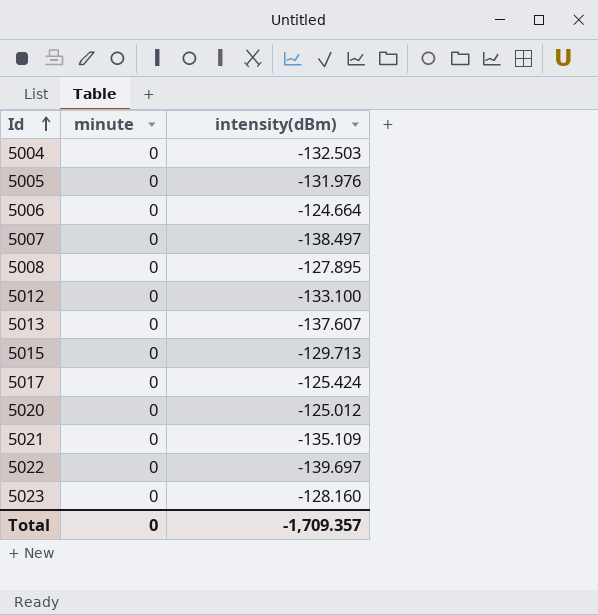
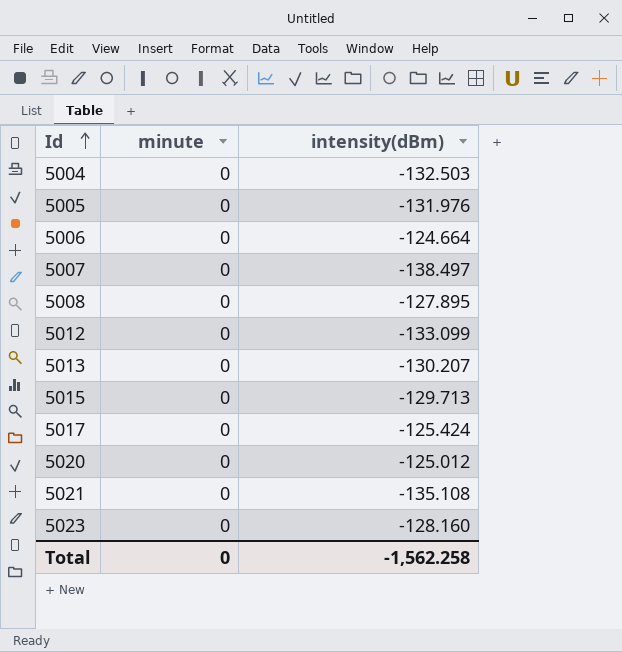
row 5022: 0 | -139.697 -> none
5012 | intensity(dBm): -133.100 -> -133.099
5013 | intensity(dBm): -137.607 -> -130.207
5021 | intensity(dBm): -135.109 -> -135.108
Total | intensity(dBm): -1,709.357 -> -1,562.258

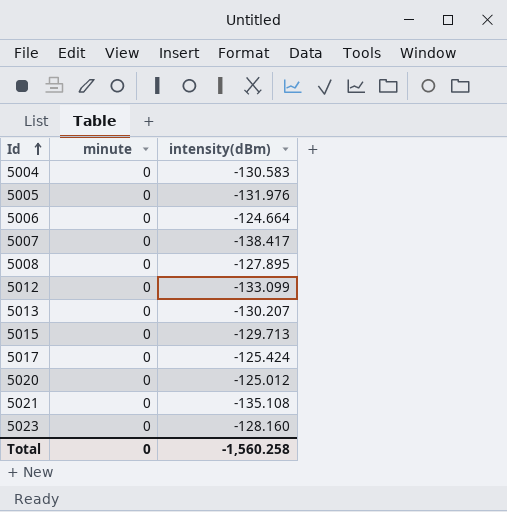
5004 | intensity(dBm): -132.503 -> -130.583
5007 | intensity(dBm): -138.497 -> -138.417
Total | intensity(dBm): -1,562.258 -> -1,560.258

